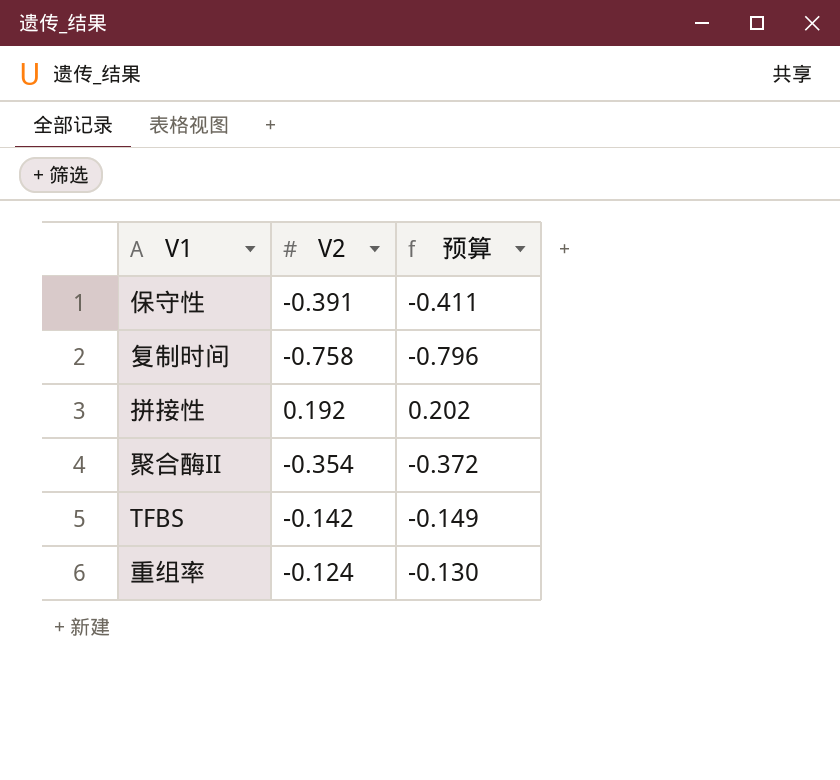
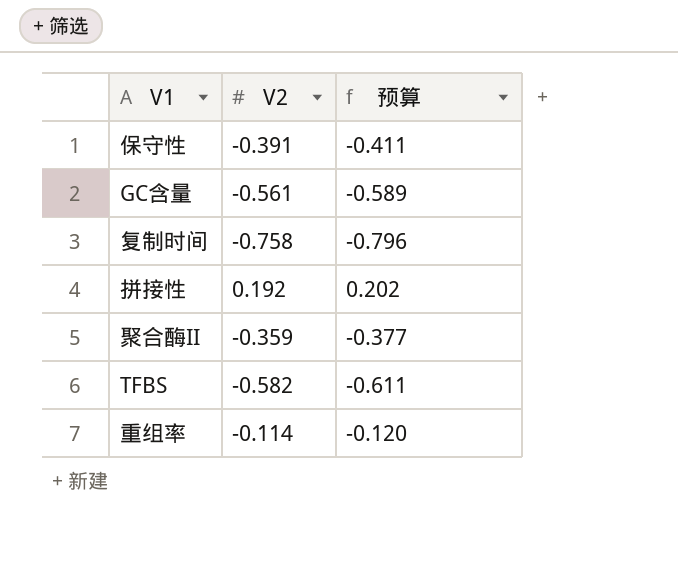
row GC含量: none -> -0.561 | -0.589
聚合酶II | V2: -0.354 -> -0.359
聚合酶II | 预算: -0.372 -> -0.377
TFBS | V2: -0.142 -> -0.582
TFBS | 预算: -0.149 -> -0.611
重组率 | V2: -0.124 -> -0.114
重组率 | 预算: -0.130 -> -0.120

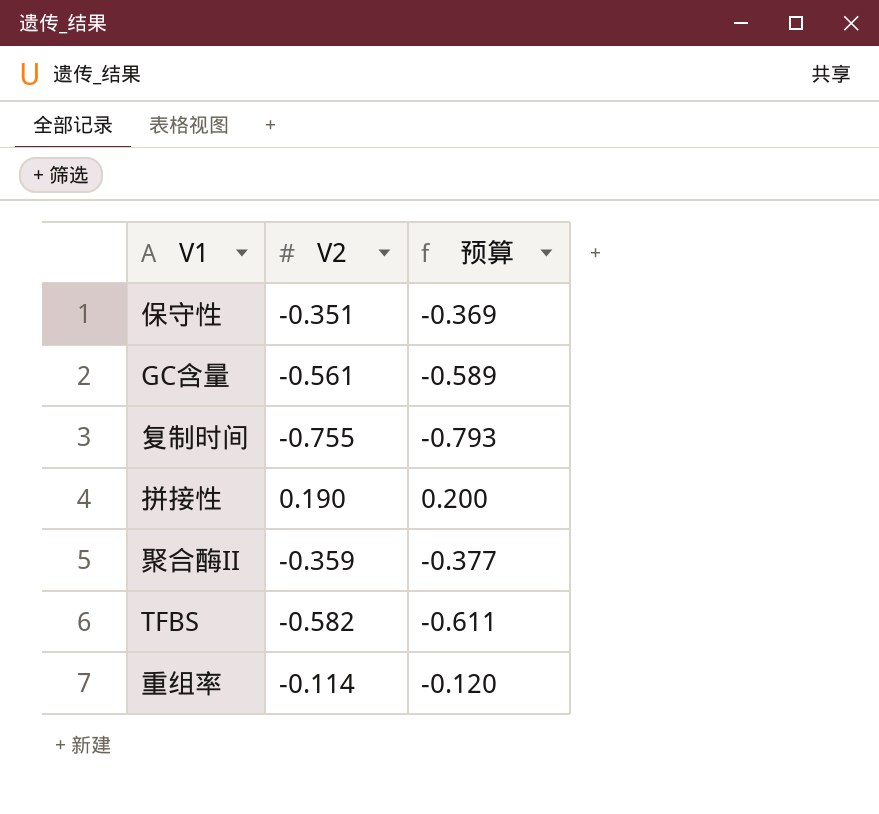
保守性 | V2: -0.391 -> -0.351
保守性 | 预算: -0.411 -> -0.369
复制时间 | V2: -0.758 -> -0.755
复制时间 | 预算: -0.796 -> -0.793
拼接性 | V2: 0.192 -> 0.190
拼接性 | 预算: 0.202 -> 0.200

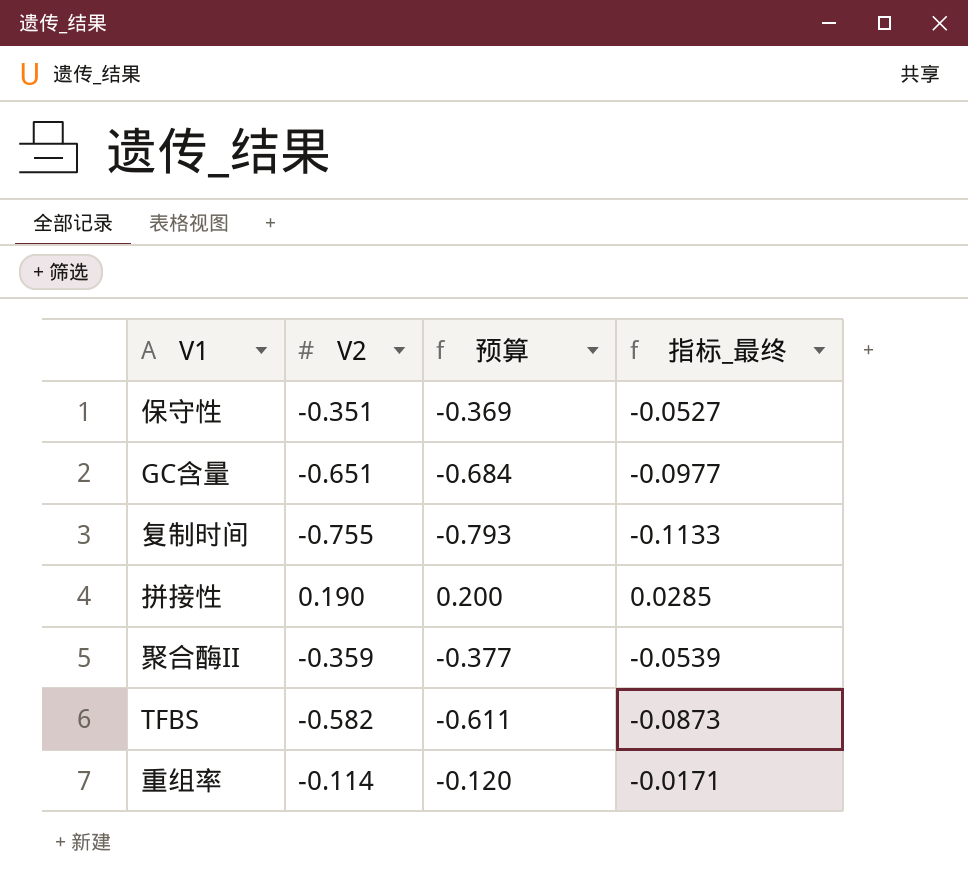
column 指标_最终 | formula: none -> [V2] * 0.15
GC含量 | V2: -0.561 -> -0.651
GC含量 | 预算: -0.589 -> -0.684

